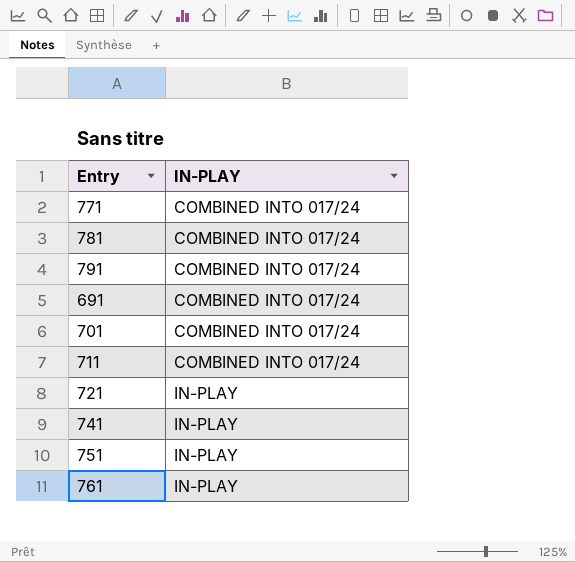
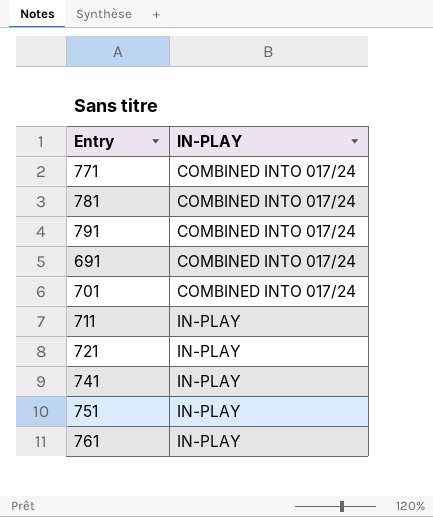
711 | IN-PLAY: COMBINED INTO 017/24 -> IN-PLAY

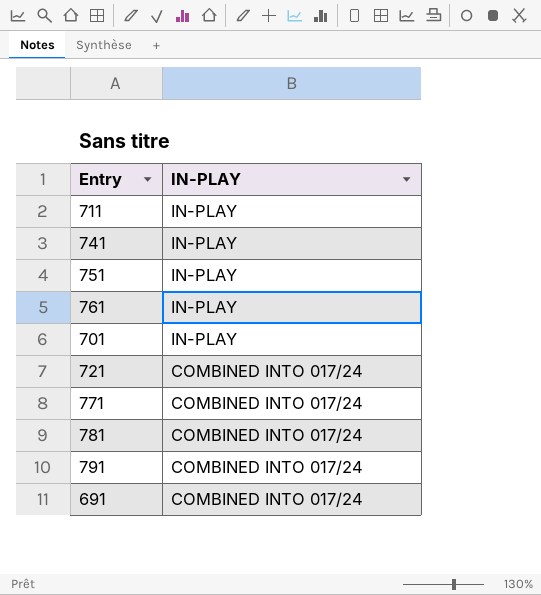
row order: IN-PLAY ascending -> IN-PLAY descending
701 | IN-PLAY: COMBINED INTO 017/24 -> IN-PLAY
721 | IN-PLAY: IN-PLAY -> COMBINED INTO 017/24

